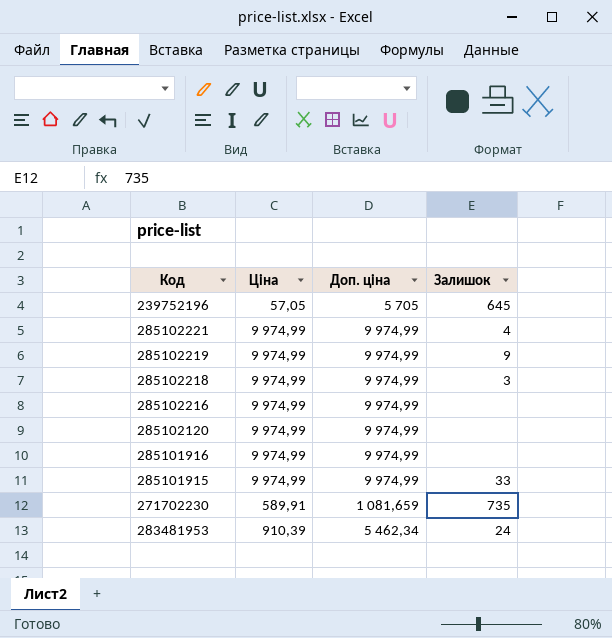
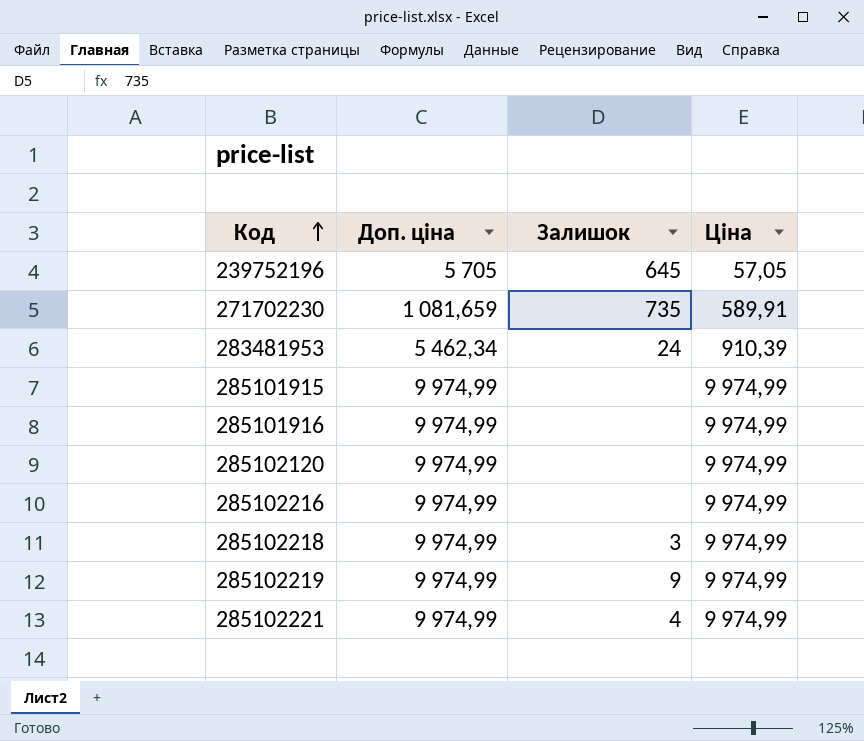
row order: none -> Код ascending
column Ціна | position: 2 -> 4
285101915 | Залишок: 33 -> none

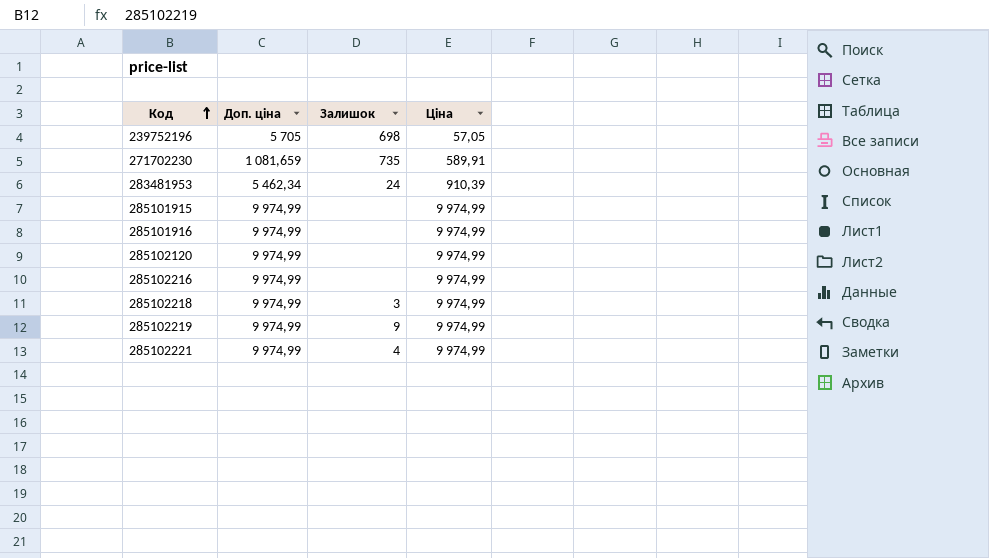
239752196 | Залишок: 645 -> 698

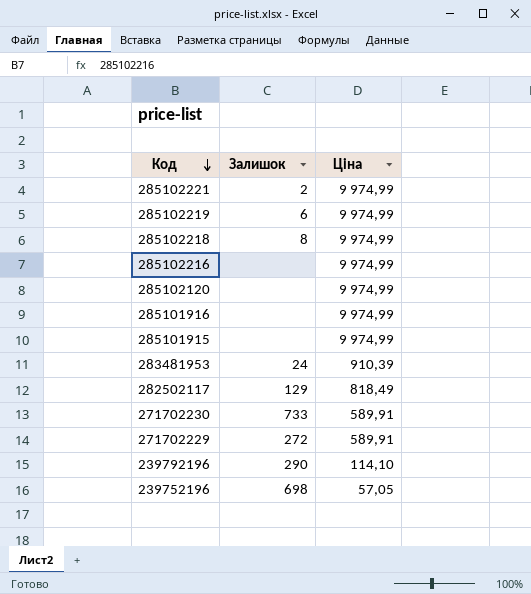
row order: Код ascending -> Код descending
column Доп. ціна | position: 2 -> none
285102221 | Залишок: 4 -> 2
285102219 | Залишок: 9 -> 6
285102218 | Залишок: 3 -> 8
row 282502117: none -> 129 | 818,49
271702230 | Залишок: 735 -> 733
row 271702229: none -> 272 | 589,91
row 239792196: none -> 290 | 114,10

